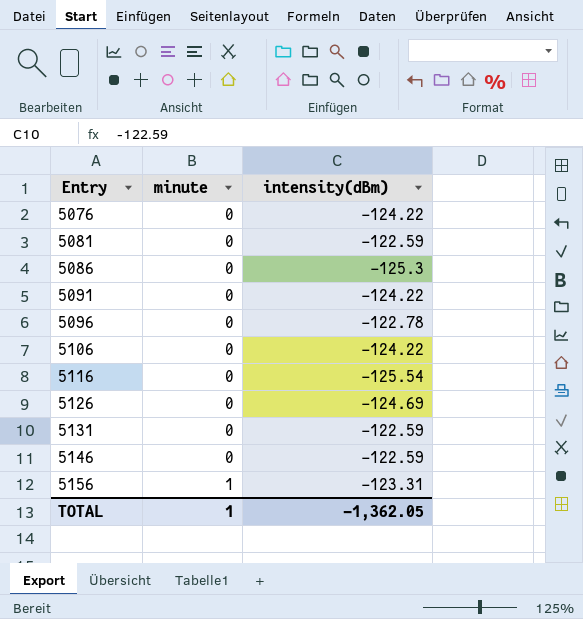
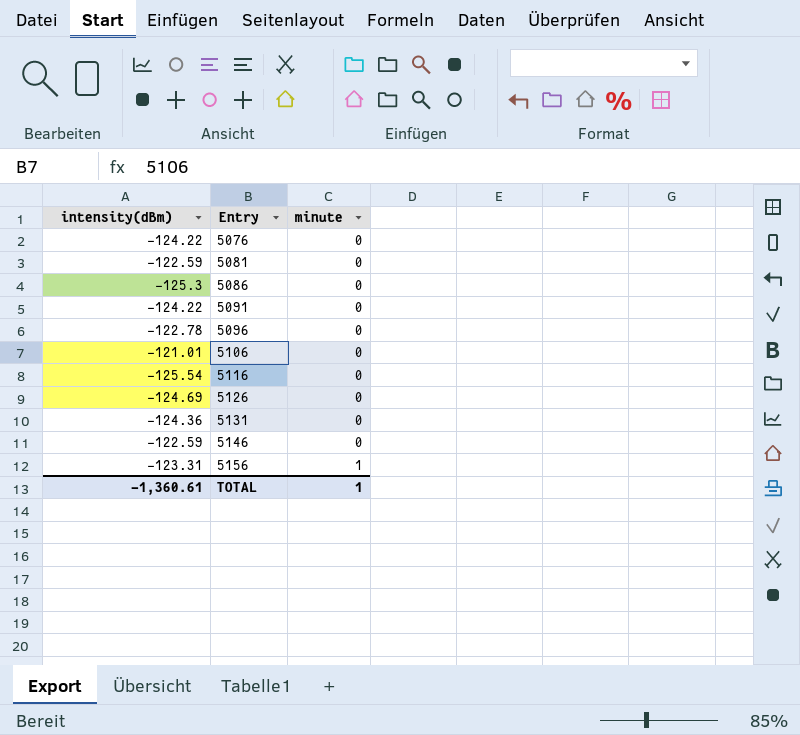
column intensity(dBm) | position: 3 -> 1
5106 | intensity(dBm): -124.22 -> -121.01
5131 | intensity(dBm): -122.59 -> -124.36
TOTAL | intensity(dBm): -1,362.05 -> -1,360.61

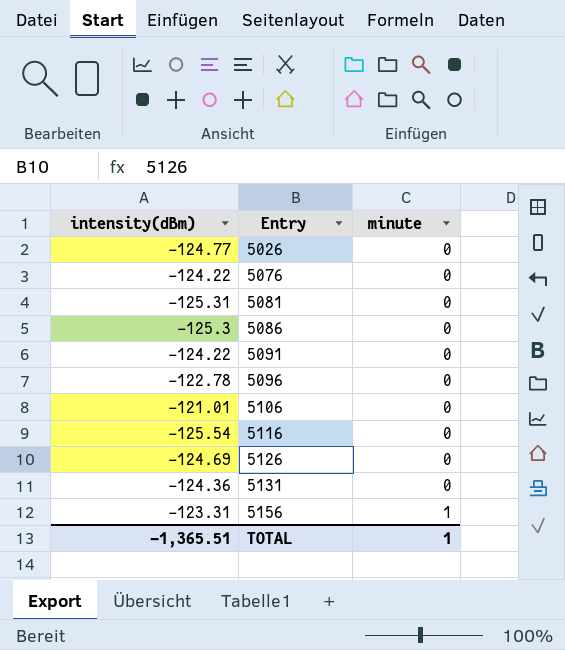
row 5146: -122.59 | 0 -> none
row 5026: none -> -124.77 | 0
5081 | intensity(dBm): -122.59 -> -125.31
TOTAL | intensity(dBm): -1,360.61 -> -1,365.51

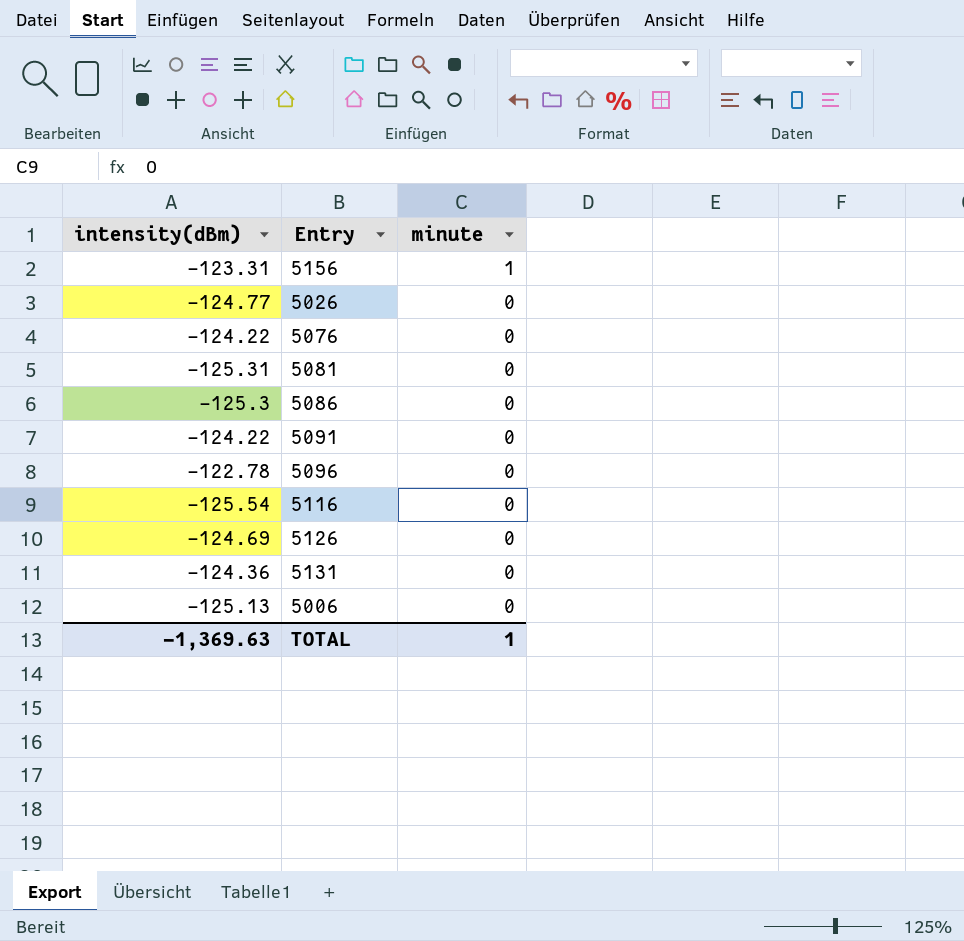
row order: Entry ascending -> minute descending
row 5106: -121.01 | 0 -> none
row 5006: none -> -125.13 | 0
TOTAL | intensity(dBm): -1,365.51 -> -1,369.63

